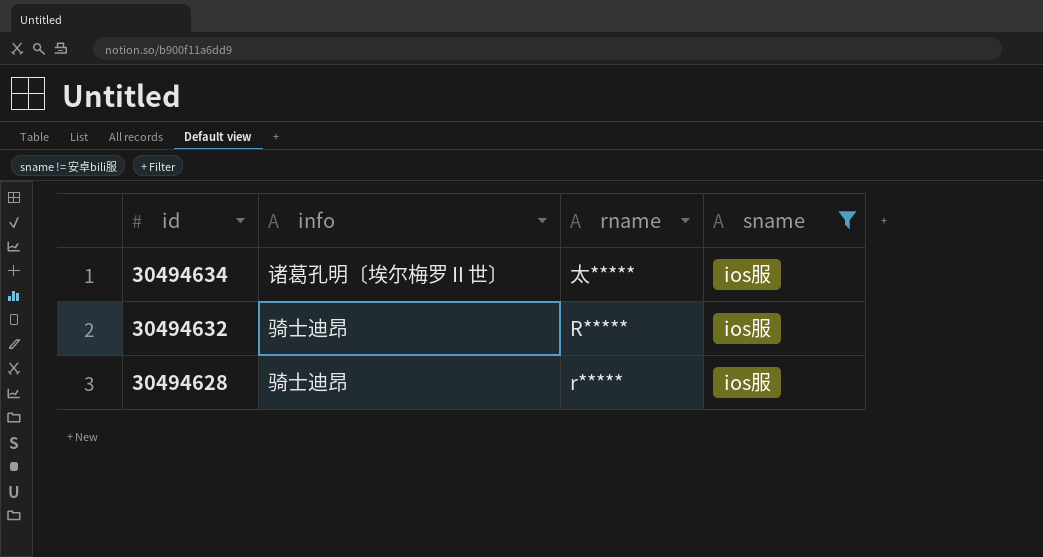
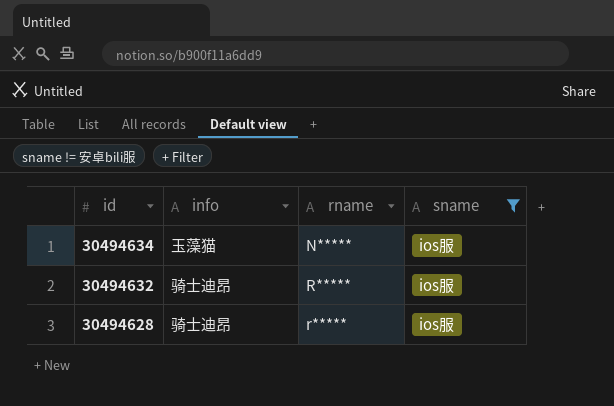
30494634 | info: 诸葛孔明〔埃尔梅罗Ⅱ世〕 -> 玉藻猫
30494634 | rname: 太***** -> N*****

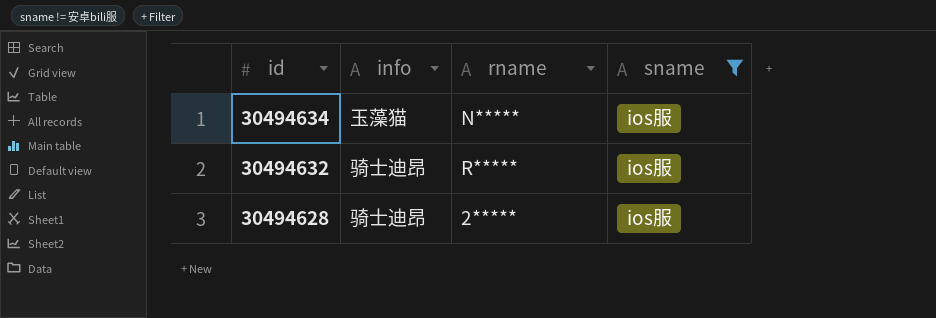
30494628 | rname: r***** -> 2*****

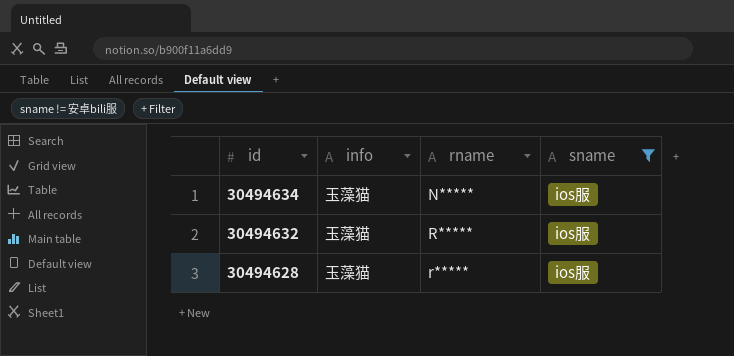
30494632 | info: 骑士迪昂 -> 玉藻猫
30494628 | info: 骑士迪昂 -> 玉藻猫
30494628 | rname: 2***** -> r*****

